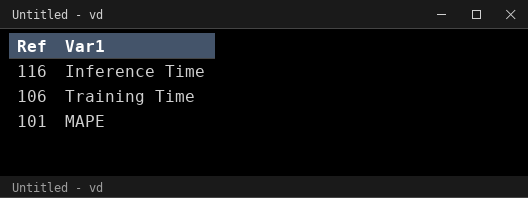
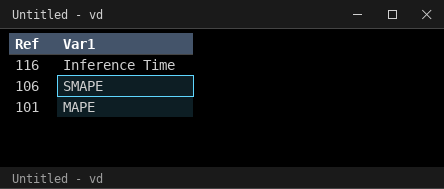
106 | Var1: Training Time -> SMAPE

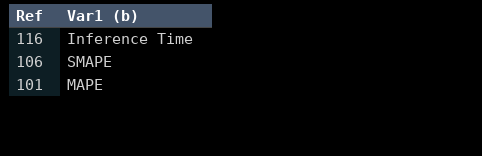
column name: Var1 -> Var1 (b)

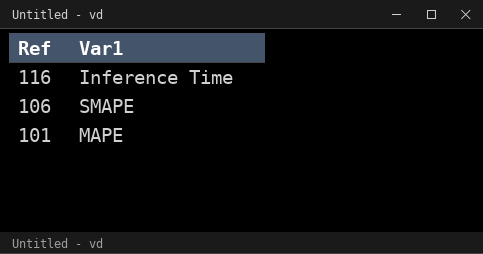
column name: Var1 (b) -> Var1

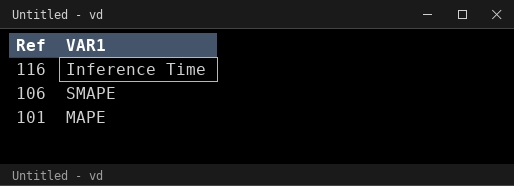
column name: Var1 -> VAR1

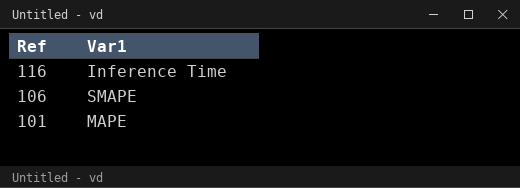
column name: VAR1 -> Var1

